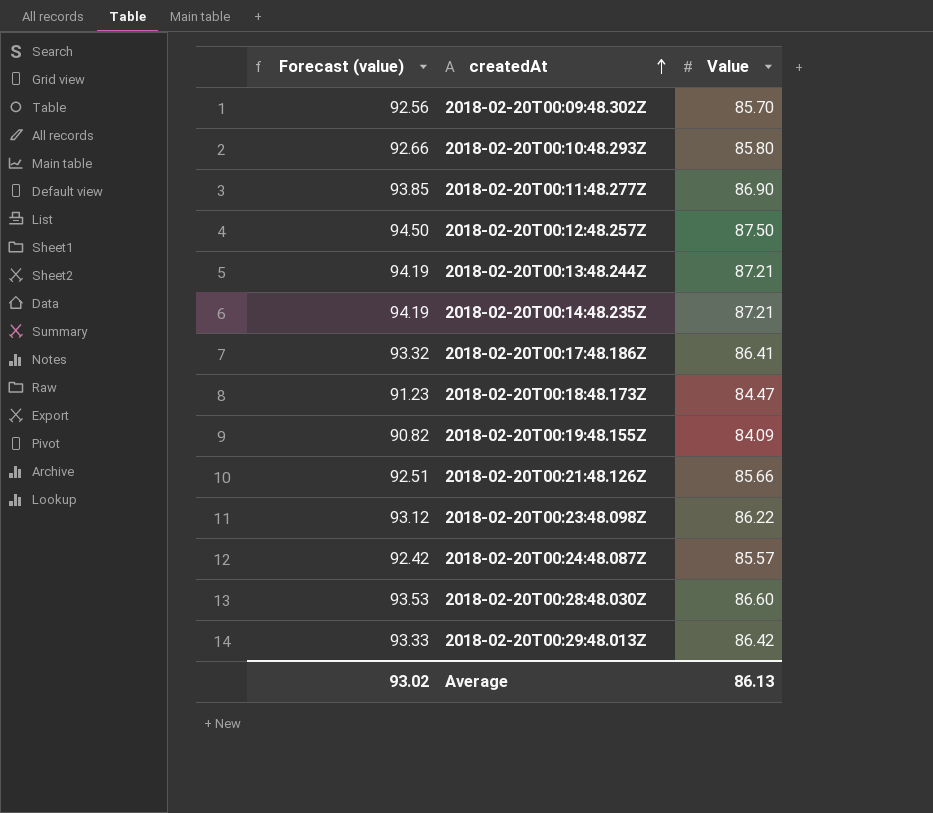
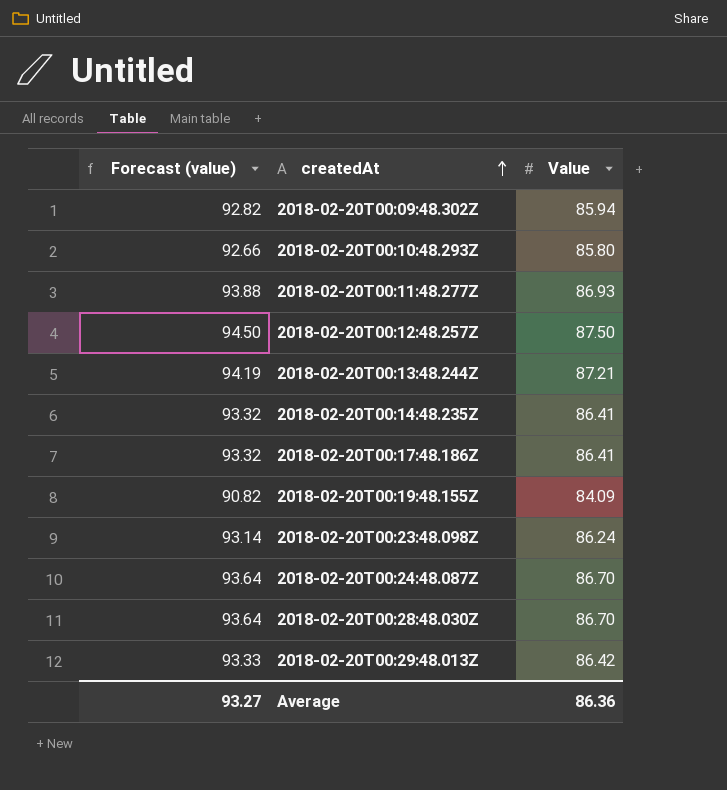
row 2018-02-20T00:18:48.173Z: 91.23 | 84.47 -> none
row 2018-02-20T00:21:48.126Z: 92.51 | 85.66 -> none
2018-02-20T00:09:48.302Z | Forecast (value): 92.56 -> 92.82
2018-02-20T00:09:48.302Z | Value: 85.70 -> 85.94
2018-02-20T00:11:48.277Z | Forecast (value): 93.85 -> 93.88
2018-02-20T00:11:48.277Z | Value: 86.90 -> 86.93
2018-02-20T00:14:48.235Z | Forecast (value): 94.19 -> 93.32
2018-02-20T00:14:48.235Z | Value: 87.21 -> 86.41
2018-02-20T00:23:48.098Z | Forecast (value): 93.12 -> 93.14
2018-02-20T00:23:48.098Z | Value: 86.22 -> 86.24
2018-02-20T00:24:48.087Z | Forecast (value): 92.42 -> 93.64
2018-02-20T00:24:48.087Z | Value: 85.57 -> 86.70
2018-02-20T00:28:48.030Z | Forecast (value): 93.53 -> 93.64
2018-02-20T00:28:48.030Z | Value: 86.60 -> 86.70
Average | Forecast (value): 93.02 -> 93.27
Average | Value: 86.13 -> 86.36

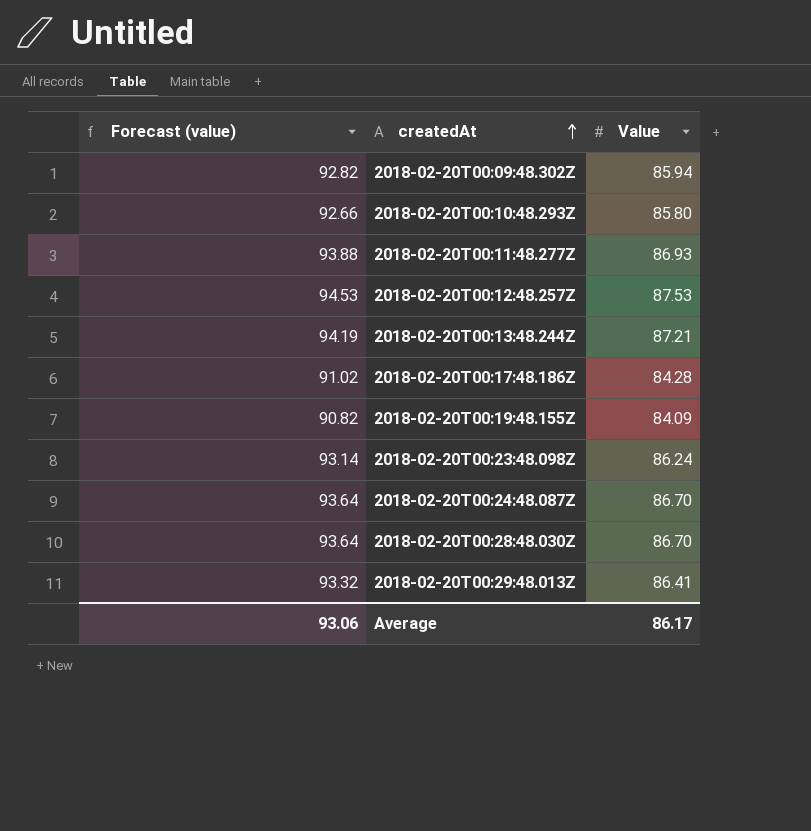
row 2018-02-20T00:14:48.235Z: 93.32 | 86.41 -> none
2018-02-20T00:12:48.257Z | Forecast (value): 94.50 -> 94.53
2018-02-20T00:12:48.257Z | Value: 87.50 -> 87.53
2018-02-20T00:17:48.186Z | Forecast (value): 93.32 -> 91.02
2018-02-20T00:17:48.186Z | Value: 86.41 -> 84.28
2018-02-20T00:29:48.013Z | Forecast (value): 93.33 -> 93.32
2018-02-20T00:29:48.013Z | Value: 86.42 -> 86.41
Average | Forecast (value): 93.27 -> 93.06
Average | Value: 86.36 -> 86.17

